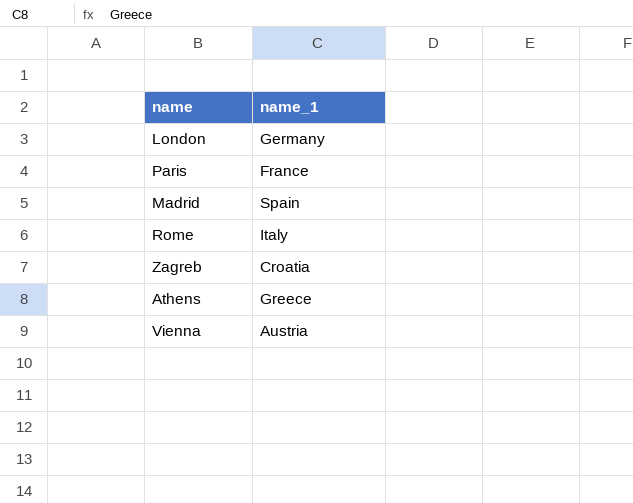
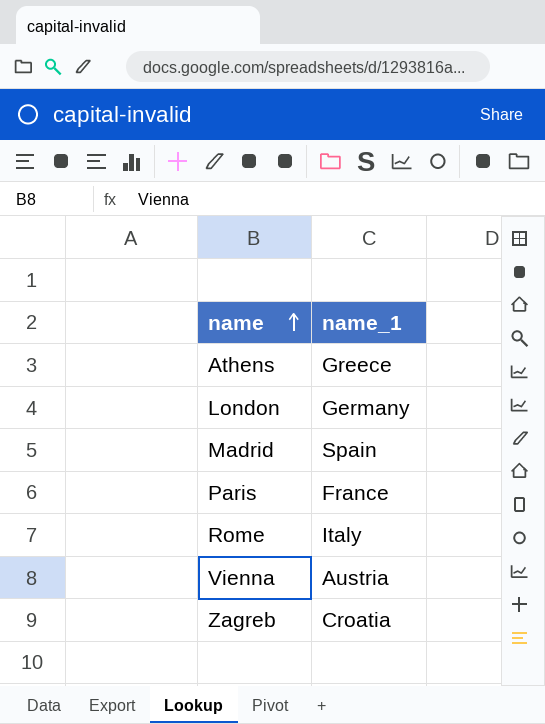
row order: none -> name ascending

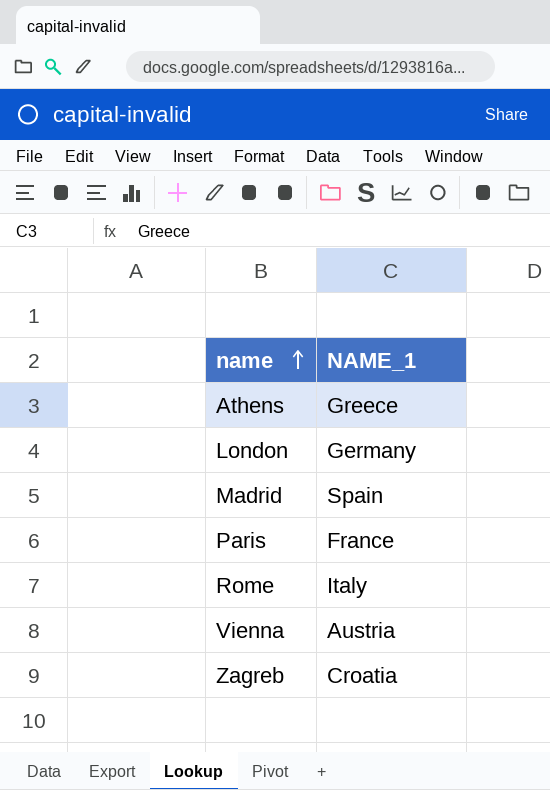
column name: name_1 -> NAME_1

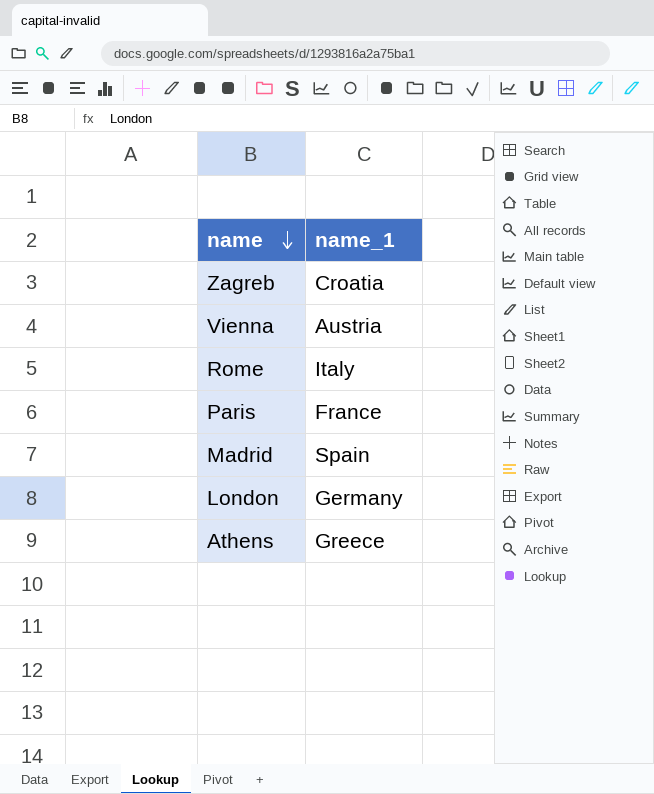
row order: name ascending -> name descending
column name: NAME_1 -> name_1

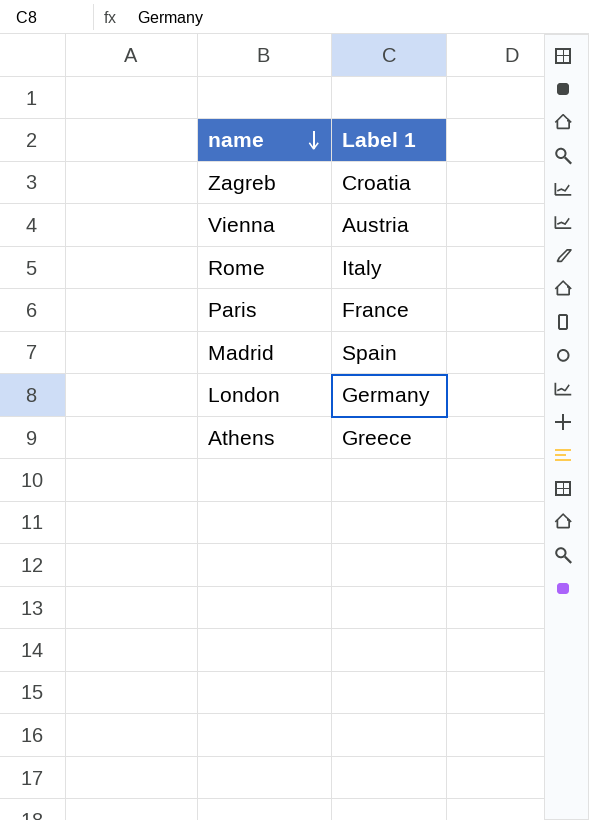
column name: name_1 -> Label 1

